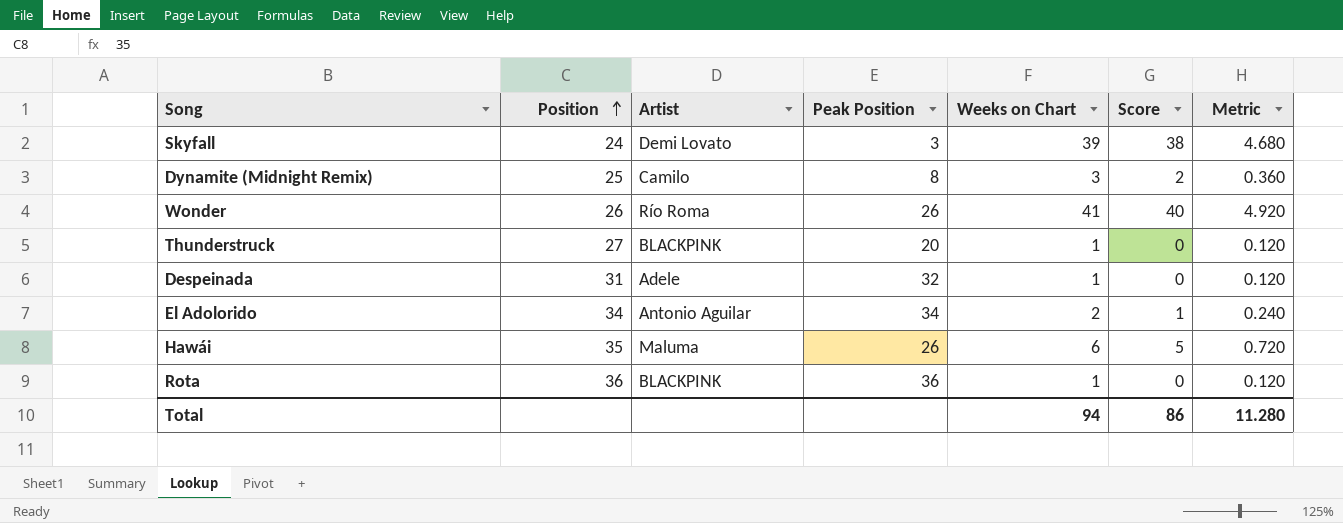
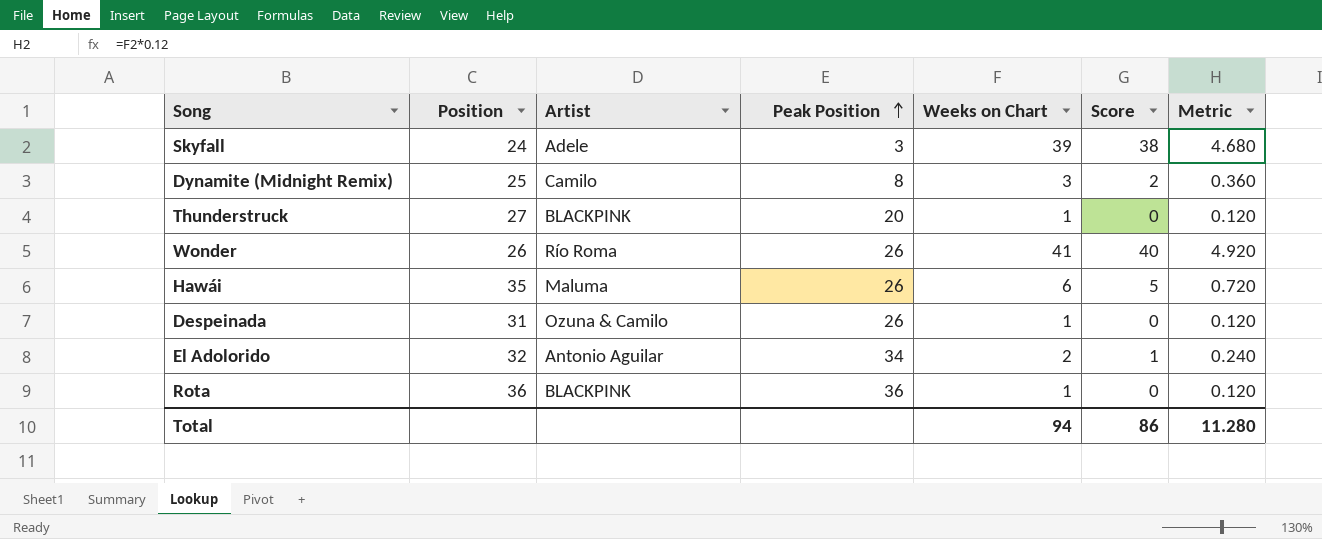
row order: Position ascending -> Peak Position ascending
Skyfall | Artist: Demi Lovato -> Adele
Despeinada | Artist: Adele -> Ozuna & Camilo
Despeinada | Peak Position: 32 -> 26
El Adolorido | Position: 34 -> 32

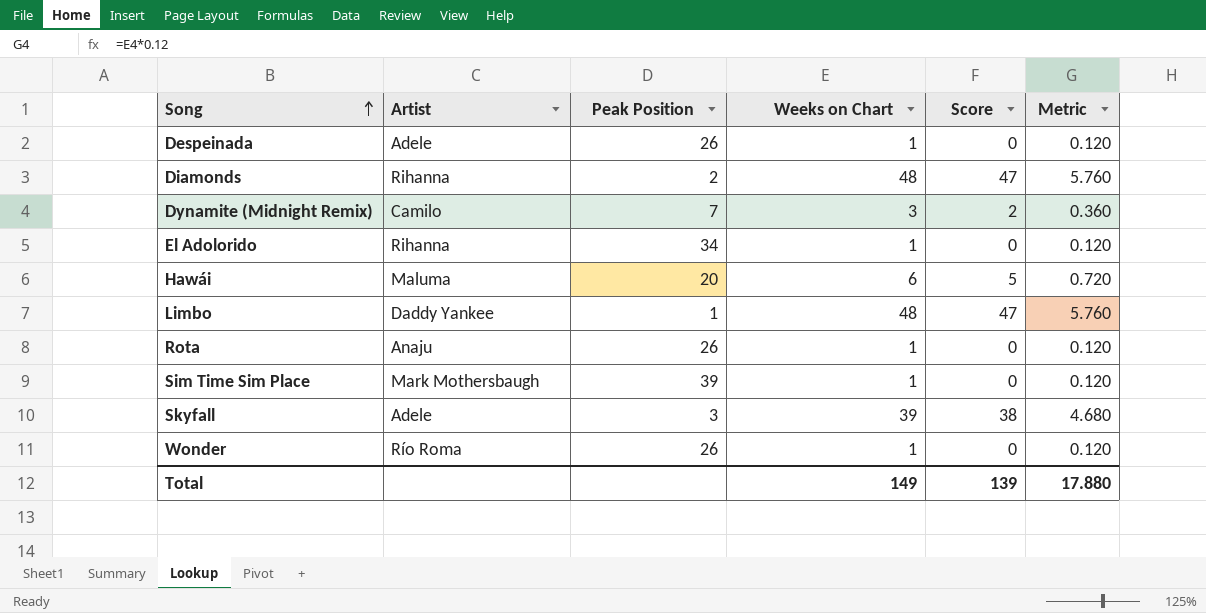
row order: Peak Position ascending -> Song ascending
column Position | position: 2 -> none
row Thunderstruck: 27 | BLACKPINK | 20 | 1 | 0 | 0.120 -> none
Despeinada | Artist: Ozuna & Camilo -> Adele
row Diamonds: none -> Rihanna | 2 | 48 | 47 | 5.760
Dynamite (Midnight Remix) | Peak Position: 8 -> 7
El Adolorido | Artist: Antonio Aguilar -> Rihanna
El Adolorido | Weeks on Chart: 2 -> 1
El Adolorido | Score: 1 -> 0
El Adolorido | Metric: 0.240 -> 0.120
Hawái | Peak Position: 26 -> 20
row Limbo: none -> Daddy Yankee | 1 | 48 | 47 | 5.760
Rota | Artist: BLACKPINK -> Anaju
Rota | Peak Position: 36 -> 26
row Sim Time Sim Place: none -> Mark Mothersbaugh | 39 | 1 | 0 | 0.120
Wonder | Weeks on Chart: 41 -> 1
Wonder | Score: 40 -> 0
Wonder | Metric: 4.920 -> 0.120
Total | Weeks on Chart: 94 -> 149
Total | Score: 86 -> 139
Total | Metric: 11.280 -> 17.880

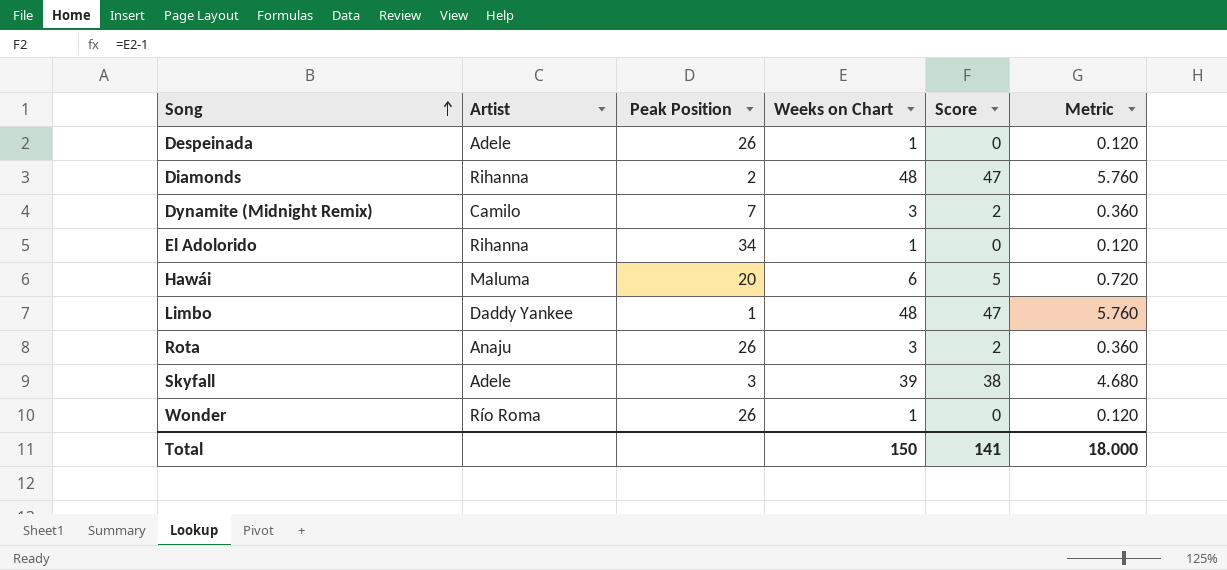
row Sim Time Sim Place: Mark Mothersbaugh | 39 | 1 | 0 | 0.120 -> none
Rota | Weeks on Chart: 1 -> 3
Rota | Score: 0 -> 2
Rota | Metric: 0.120 -> 0.360
Total | Weeks on Chart: 149 -> 150
Total | Score: 139 -> 141
Total | Metric: 17.880 -> 18.000

